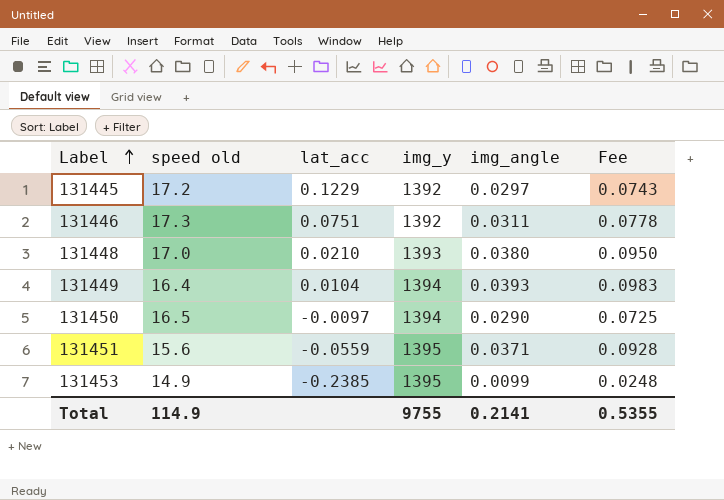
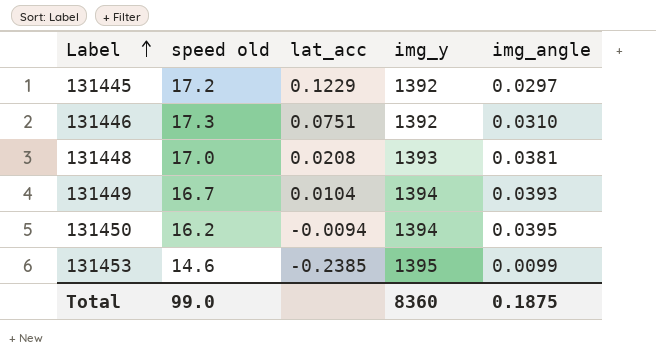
column Fee | formula: [img_angle] * 2.5 -> none
row 131451: 15.6 | -0.0559 | 1395 | 0.0371 | 0.0928 -> none
131446 | img_angle: 0.0311 -> 0.0310
131448 | lat_acc: 0.0210 -> 0.0208
131448 | img_angle: 0.0380 -> 0.0381
131449 | speed old: 16.4 -> 16.7
131450 | speed old: 16.5 -> 16.2
131450 | lat_acc: -0.0097 -> -0.0094
131450 | img_angle: 0.0290 -> 0.0395
131453 | speed old: 14.9 -> 14.6
Total | speed old: 114.9 -> 99.0
Total | img_y: 9755 -> 8360
Total | img_angle: 0.2141 -> 0.1875

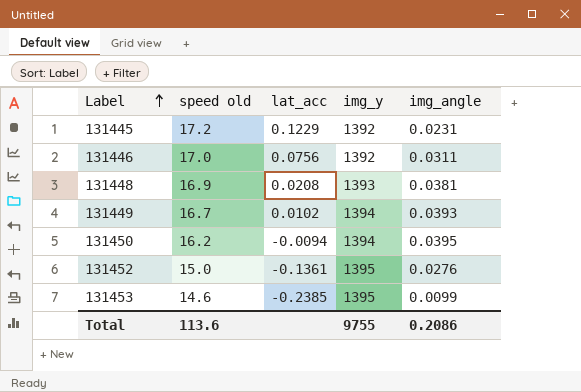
131445 | img_angle: 0.0297 -> 0.0231
131446 | speed old: 17.3 -> 17.0
131446 | lat_acc: 0.0751 -> 0.0756
131446 | img_angle: 0.0310 -> 0.0311
131448 | speed old: 17.0 -> 16.9
131449 | lat_acc: 0.0104 -> 0.0102
row 131452: none -> 15.0 | -0.1361 | 1395 | 0.0276
Total | speed old: 99.0 -> 113.6
Total | img_y: 8360 -> 9755
Total | img_angle: 0.1875 -> 0.2086

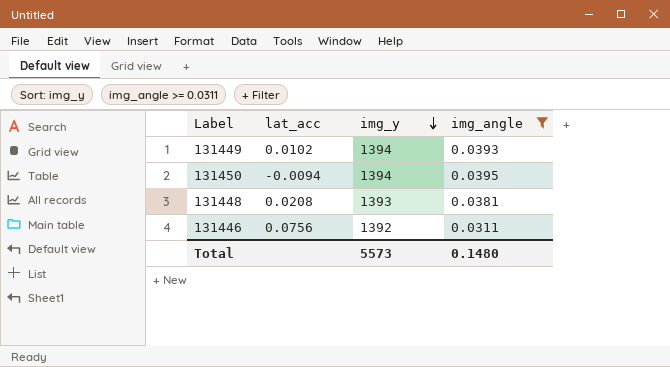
filter: none -> img_angle >= 0.0311
row order: Label ascending -> img_y descending
column speed old | position: 2 -> none
Total | img_y: 9755 -> 5573
Total | img_angle: 0.2086 -> 0.1480

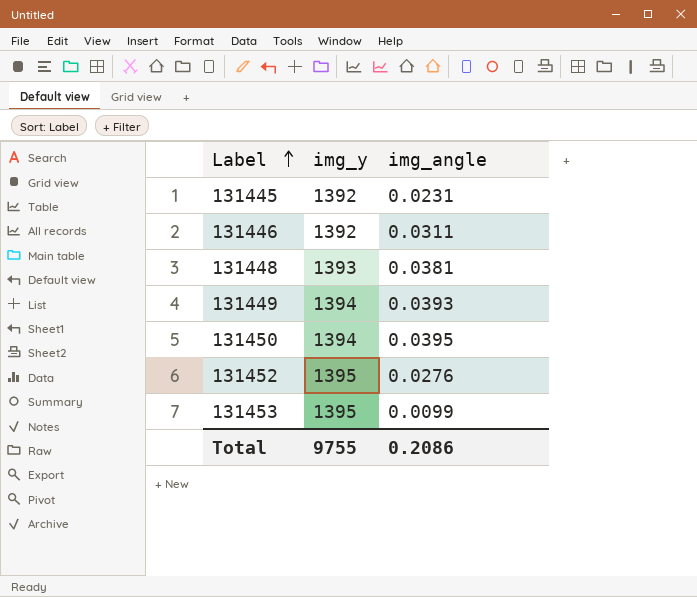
filter: img_angle >= 0.0311 -> none
row order: img_y descending -> Label ascending
column lat_acc | position: 2 -> none
Total | img_y: 5573 -> 9755
Total | img_angle: 0.1480 -> 0.2086

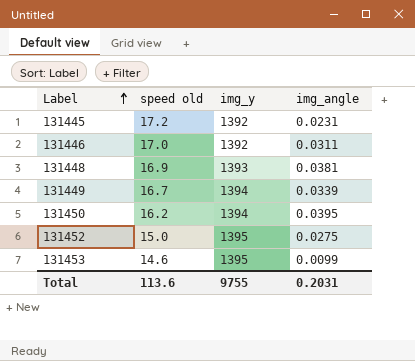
column speed old | position: none -> 2
131449 | img_angle: 0.0393 -> 0.0339
131452 | img_angle: 0.0276 -> 0.0275
Total | img_angle: 0.2086 -> 0.2031

